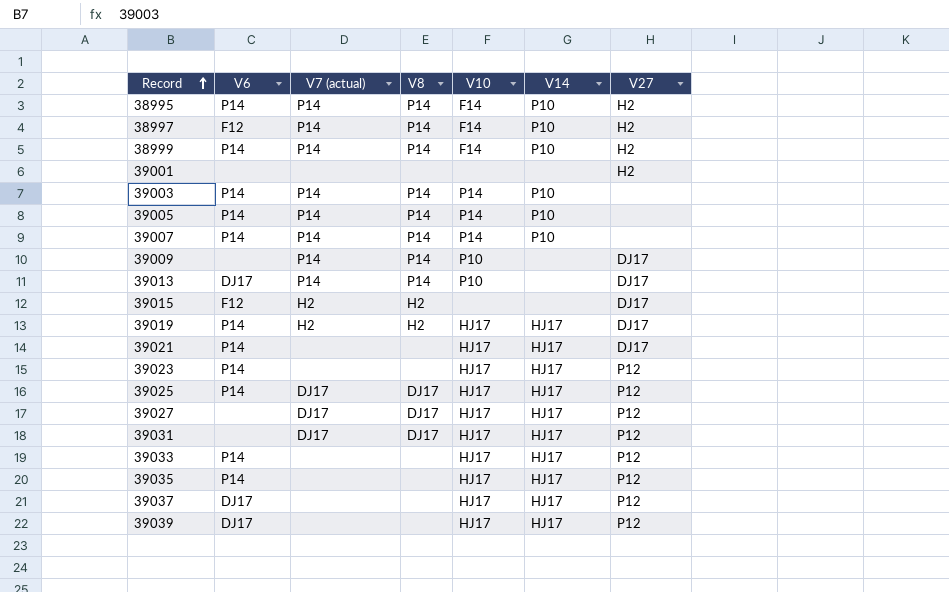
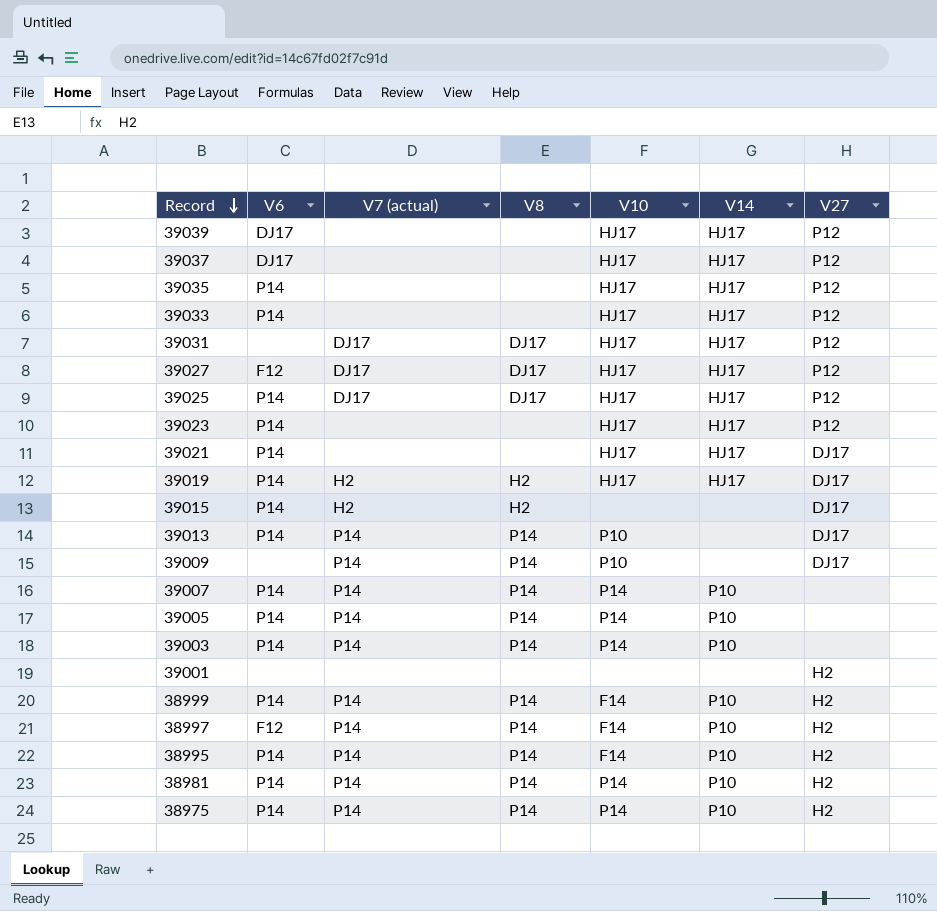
row order: Record ascending -> Record descending
39027 | V6: none -> F12
39015 | V6: F12 -> P14
39013 | V6: DJ17 -> P14
row 38981: none -> P14 | P14 | P14 | P14 | P10 | H2
row 38975: none -> P14 | P14 | P14 | P14 | P10 | H2

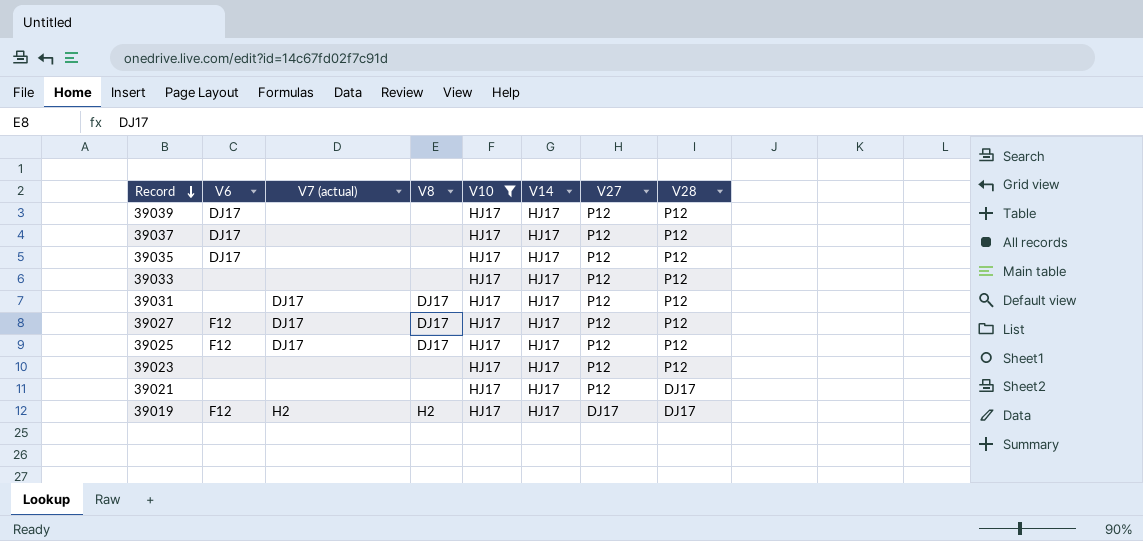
filter: none -> V10 = HJ17
column V28 | position: none -> 8
39035 | V6: P14 -> DJ17
39033 | V6: P14 -> none
39025 | V6: P14 -> F12
39023 | V6: P14 -> none
39021 | V6: P14 -> none
39021 | V27: DJ17 -> P12
39019 | V6: P14 -> F12

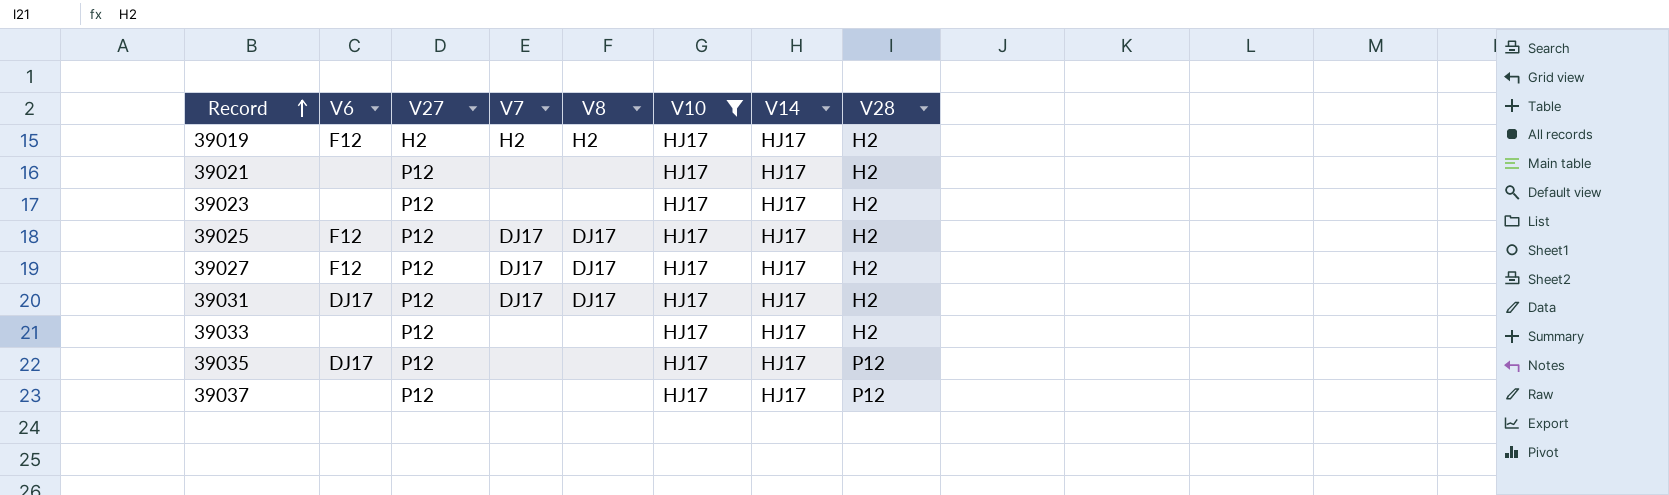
row order: Record descending -> Record ascending
column V27 | position: 7 -> 3
column name: V7 (actual) -> V7
row 39039: DJ17 | none | none | HJ17 | HJ17 | P12 | P12 -> none
39019 | V27: DJ17 -> H2
39019 | V28: DJ17 -> H2
39021 | V28: DJ17 -> H2
39023 | V28: P12 -> H2
39025 | V28: P12 -> H2
39027 | V28: P12 -> H2
39031 | V6: none -> DJ17
39031 | V28: P12 -> H2
39033 | V28: P12 -> H2
39037 | V6: DJ17 -> none

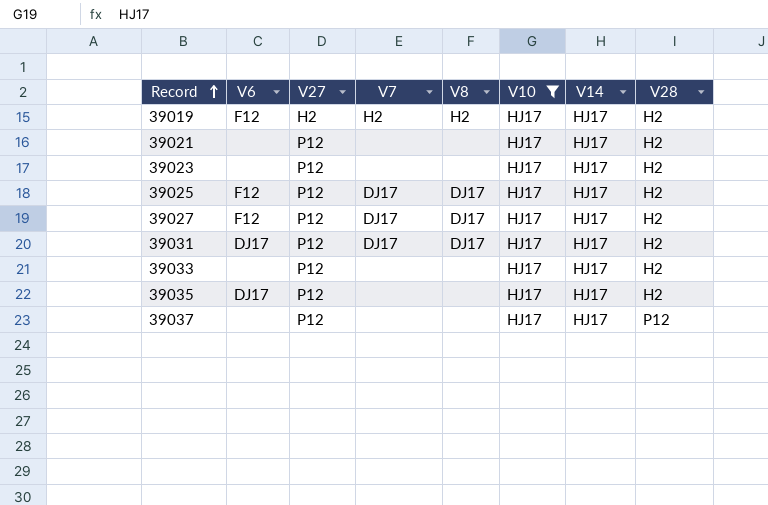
39035 | V28: P12 -> H2

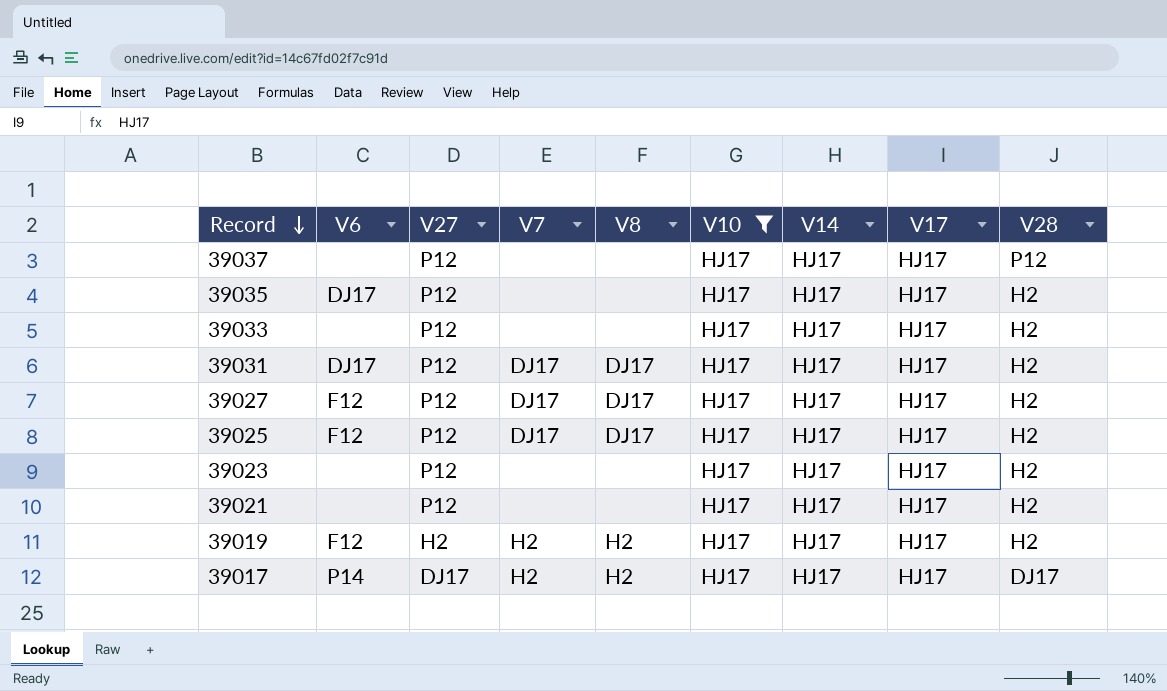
row order: Record ascending -> Record descending
column V17 | position: none -> 8
row 39017: none -> P14 | DJ17 | H2 | H2 | HJ17 | HJ17 | HJ17 | DJ17

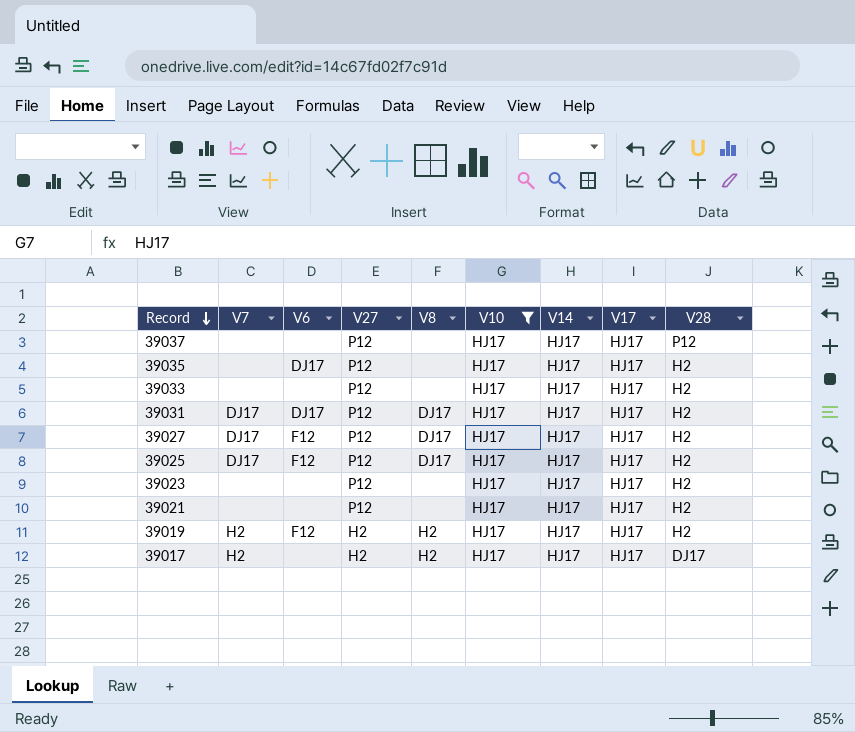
column V7 | position: 4 -> 2
39017 | V6: P14 -> none
39017 | V27: DJ17 -> H2

